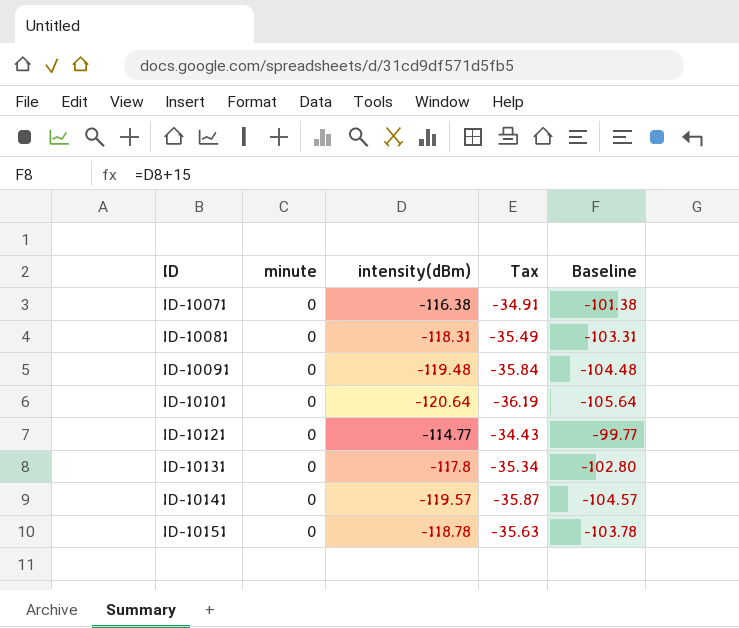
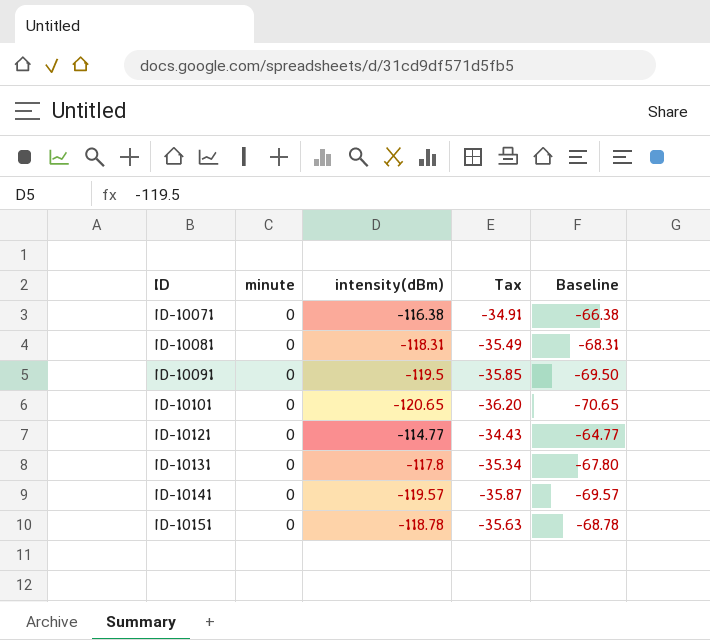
column Baseline | formula: [intensity(dBm)] + 15 -> [intensity(dBm)] + 50
ID-10091 | intensity(dBm): -119.48 -> -119.5
ID-10091 | Tax: -35.84 -> -35.85
ID-10101 | intensity(dBm): -120.64 -> -120.65
ID-10101 | Tax: -36.19 -> -36.20

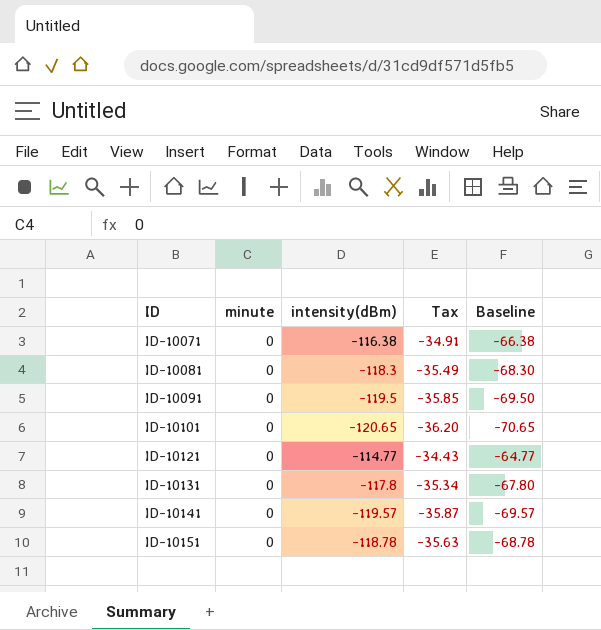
ID-10081 | intensity(dBm): -118.31 -> -118.3
ID-10081 | Baseline: -68.31 -> -68.30

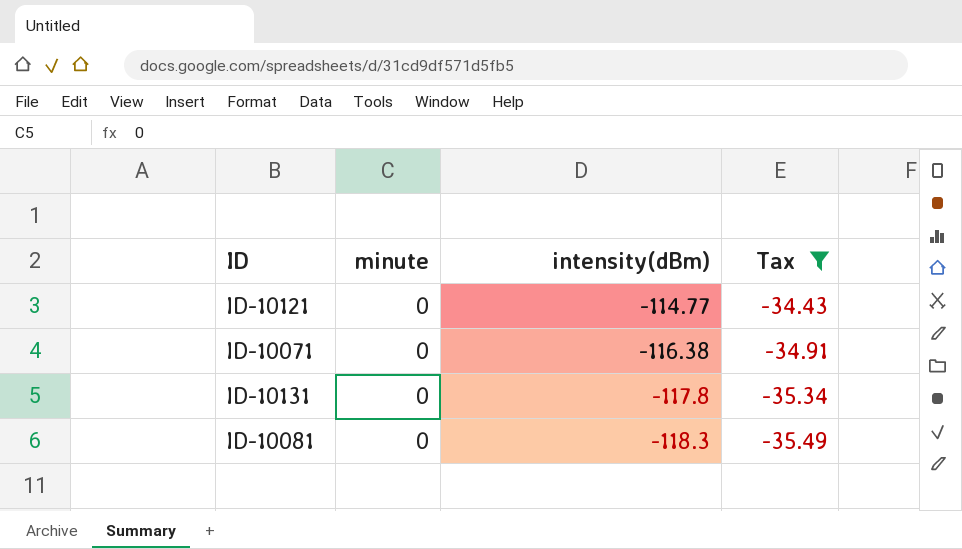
filter: none -> Tax >= -35.49
row order: ID ascending -> intensity(dBm) descending
column Baseline | formula: [intensity(dBm)] + 50 -> none

